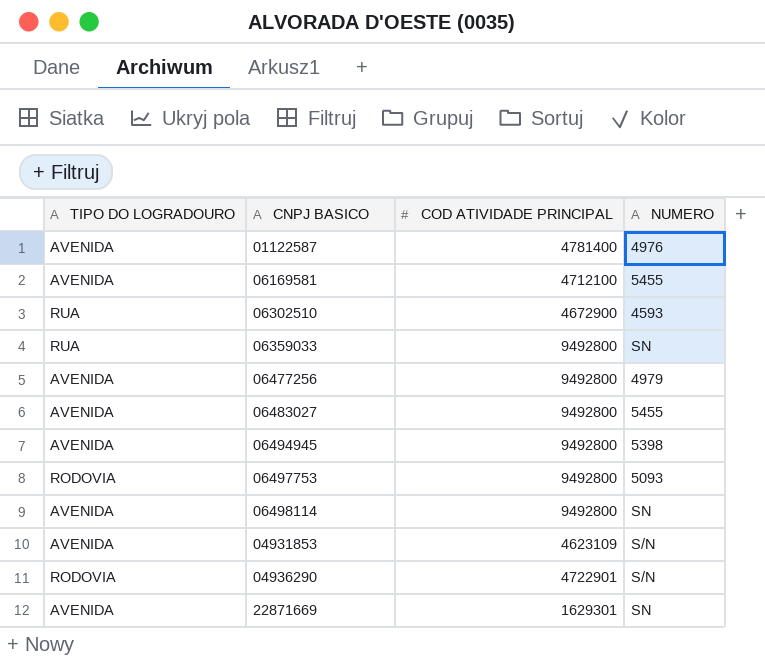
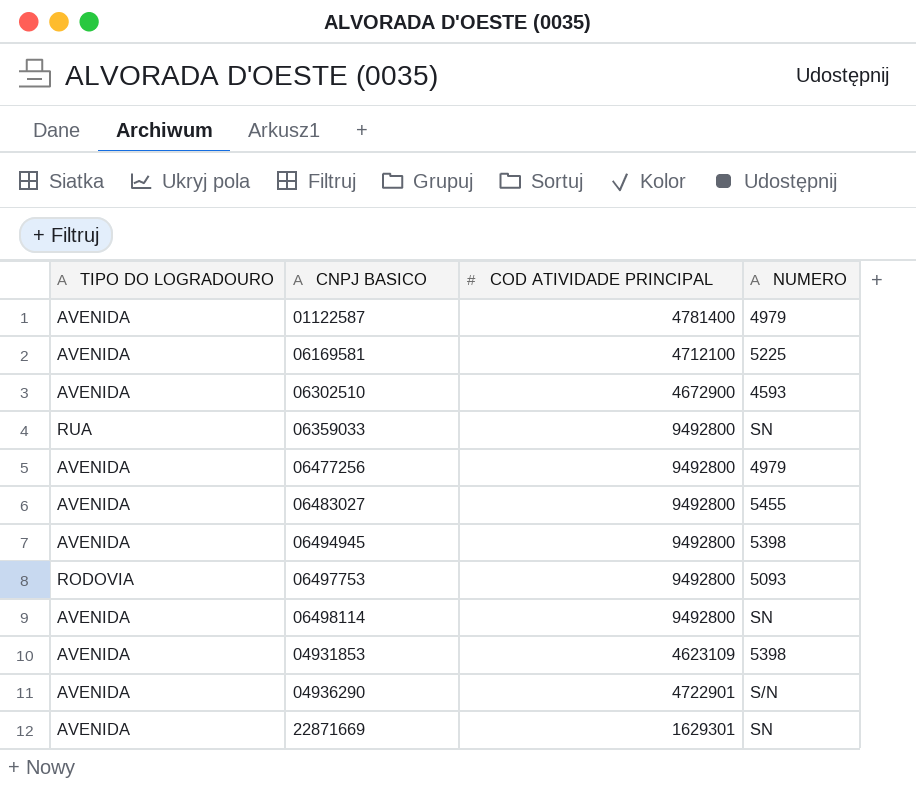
01122587 | NUMERO: 4976 -> 4979
06169581 | NUMERO: 5455 -> 5225
06302510 | TIPO DO LOGRADOURO: RUA -> AVENIDA
04931853 | NUMERO: S/N -> 5398
04936290 | TIPO DO LOGRADOURO: RODOVIA -> AVENIDA

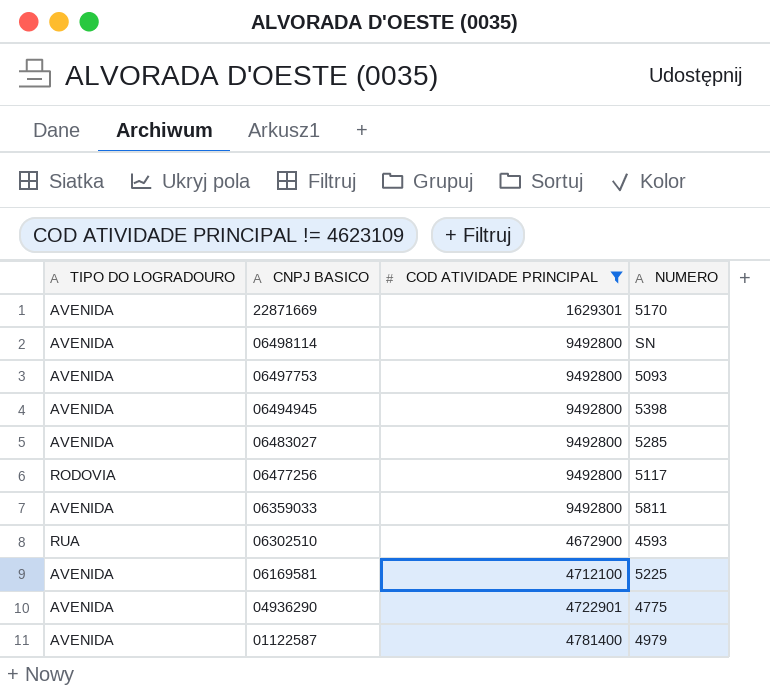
filter: none -> COD ATIVIDADE PRINCIPAL != 4623109
row order: none -> CNPJ BASICO descending
22871669 | NUMERO: SN -> 5170
06497753 | TIPO DO LOGRADOURO: RODOVIA -> AVENIDA
06483027 | NUMERO: 5455 -> 5285
06477256 | TIPO DO LOGRADOURO: AVENIDA -> RODOVIA
06477256 | NUMERO: 4979 -> 5117
06359033 | TIPO DO LOGRADOURO: RUA -> AVENIDA
06359033 | NUMERO: SN -> 5811
06302510 | TIPO DO LOGRADOURO: AVENIDA -> RUA
04936290 | NUMERO: S/N -> 4775

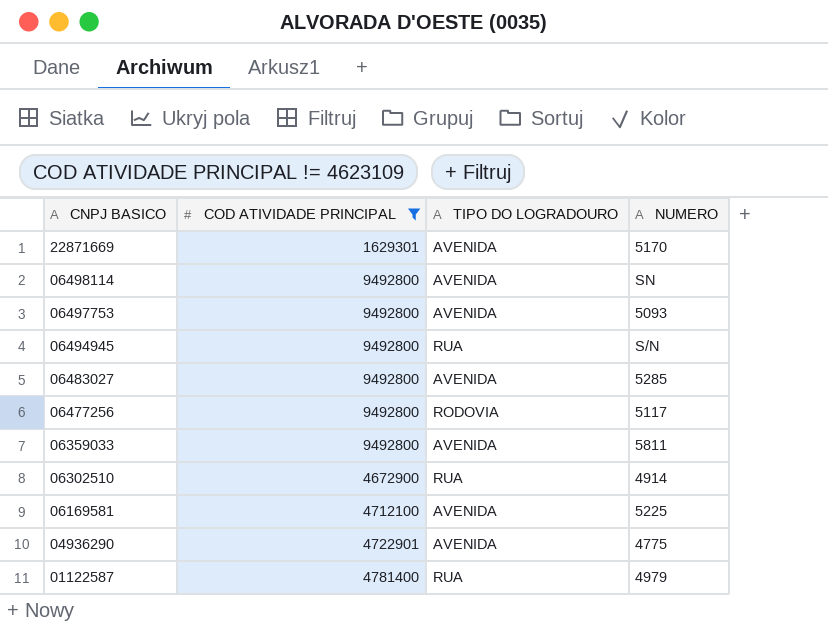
column TIPO DO LOGRADOURO | position: 1 -> 3
06494945 | TIPO DO LOGRADOURO: AVENIDA -> RUA
06494945 | NUMERO: 5398 -> S/N
06302510 | NUMERO: 4593 -> 4914
01122587 | TIPO DO LOGRADOURO: AVENIDA -> RUA

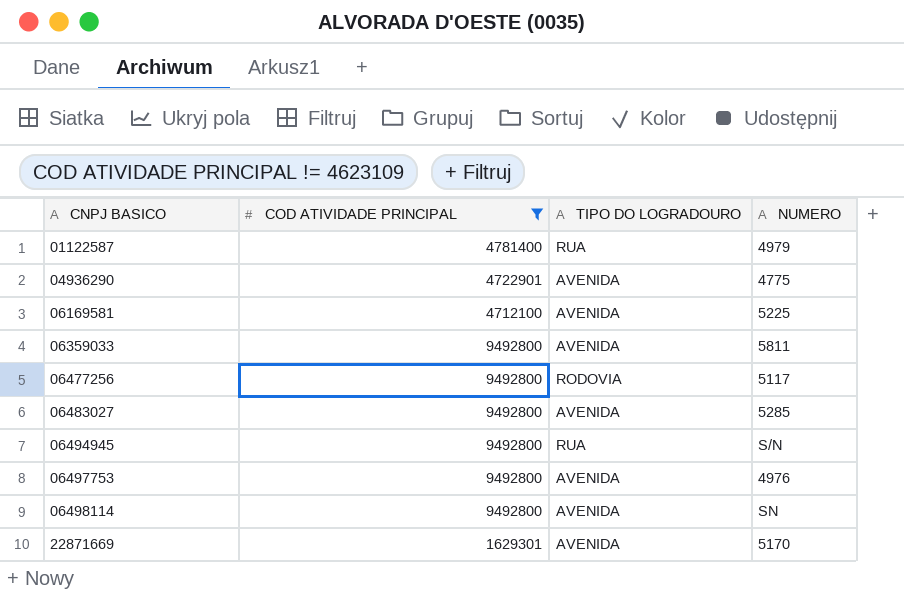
row order: CNPJ BASICO descending -> CNPJ BASICO ascending
row 06302510: 4672900 | RUA | 4914 -> none
06497753 | NUMERO: 5093 -> 4976

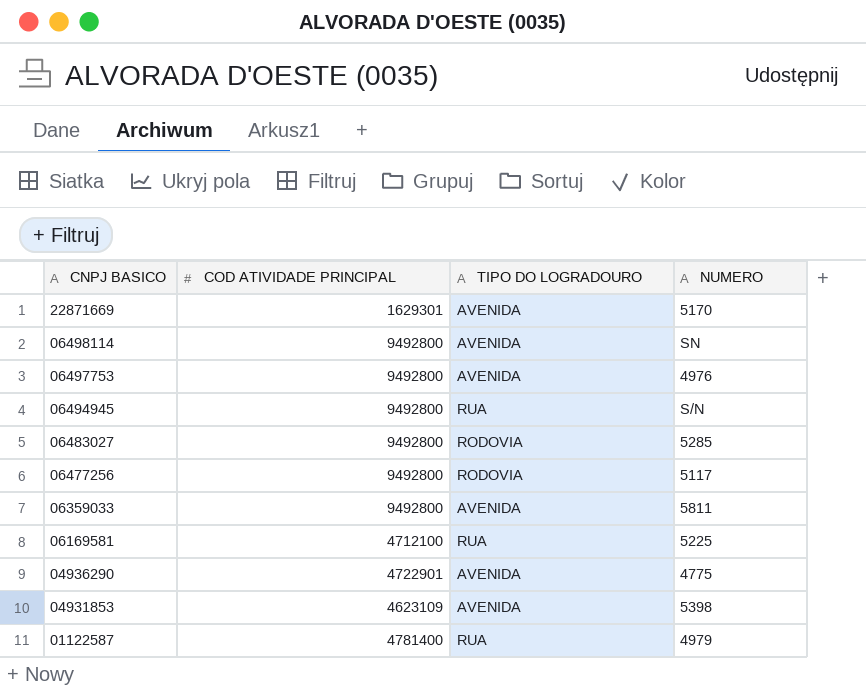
filter: COD ATIVIDADE PRINCIPAL != 4623109 -> none
row order: CNPJ BASICO ascending -> CNPJ BASICO descending
06483027 | TIPO DO LOGRADOURO: AVENIDA -> RODOVIA
06169581 | TIPO DO LOGRADOURO: AVENIDA -> RUA

